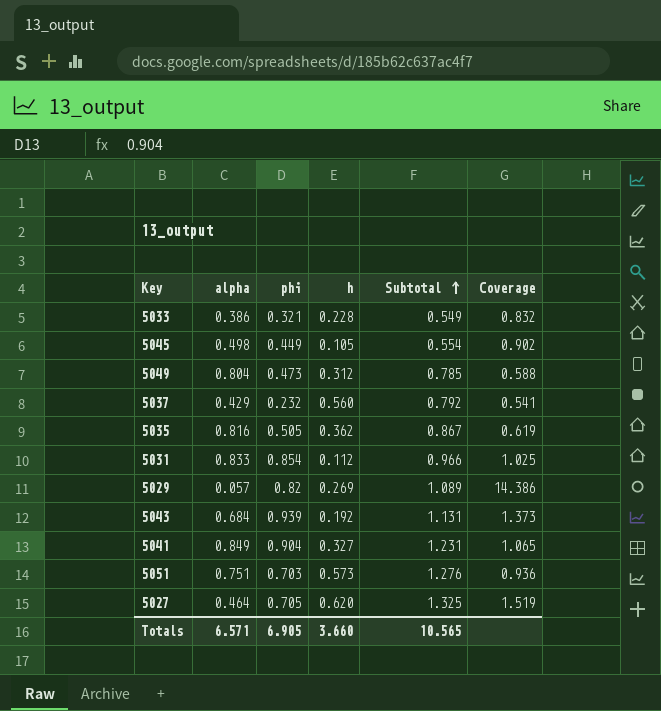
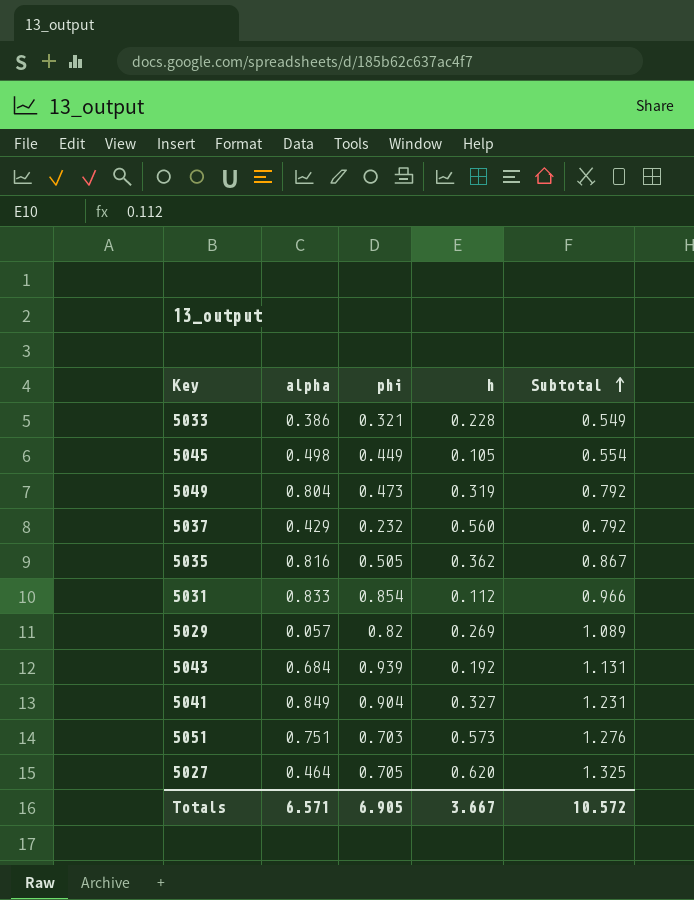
column Coverage | formula: [phi] / [alpha] -> none
5049 | h: 0.312 -> 0.319
5049 | Subtotal: 0.785 -> 0.792
Totals | h: 3.660 -> 3.667
Totals | Subtotal: 10.565 -> 10.572

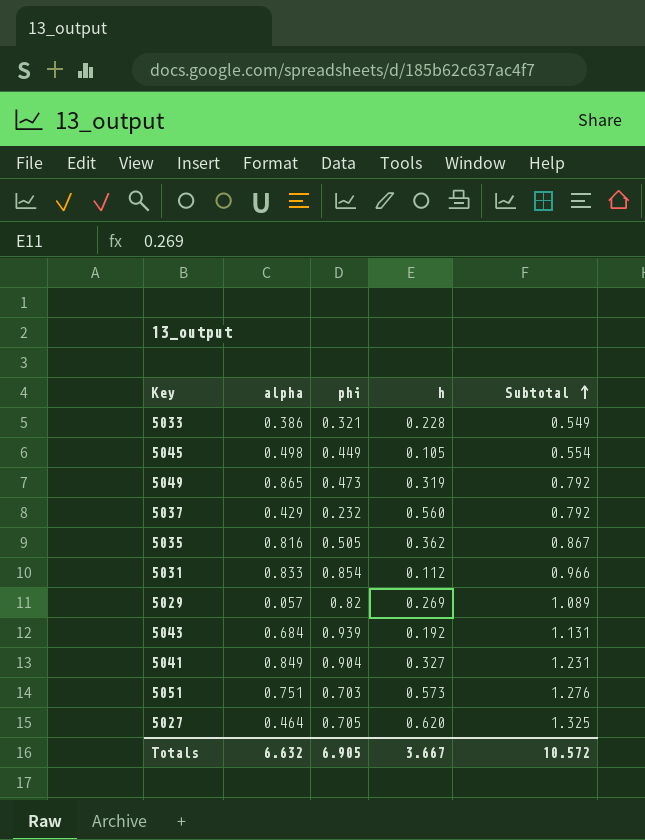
5049 | alpha: 0.804 -> 0.865
Totals | alpha: 6.571 -> 6.632

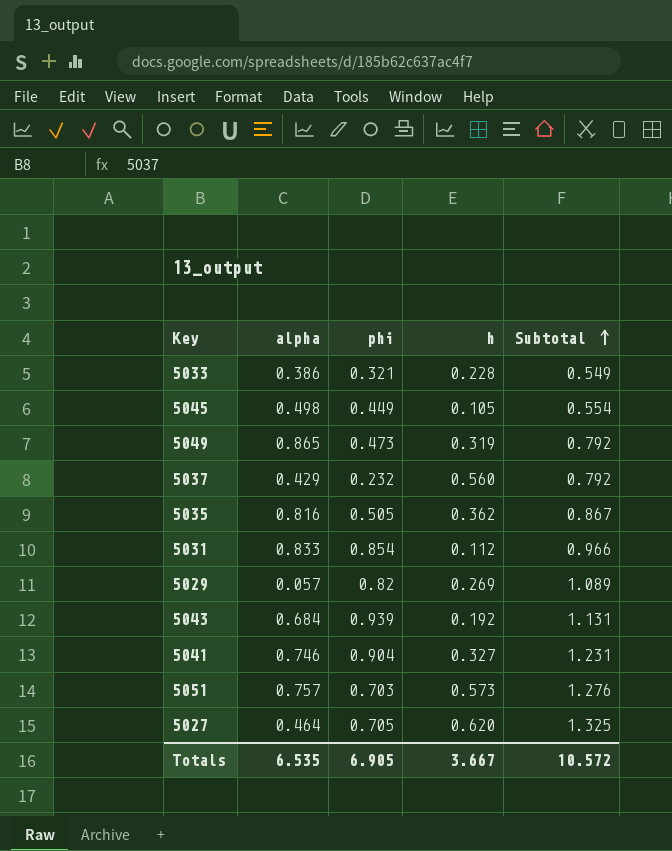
5041 | alpha: 0.849 -> 0.746
5051 | alpha: 0.751 -> 0.757
Totals | alpha: 6.632 -> 6.535

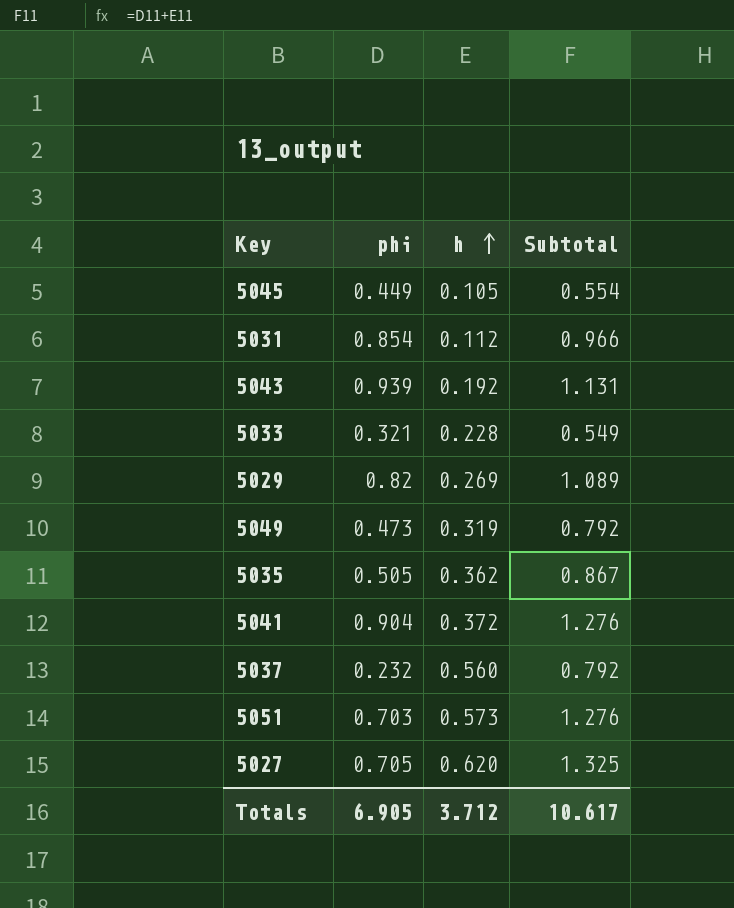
row order: Subtotal ascending -> h ascending
column alpha | position: 2 -> none
5041 | h: 0.327 -> 0.372
5041 | Subtotal: 1.231 -> 1.276
Totals | h: 3.667 -> 3.712
Totals | Subtotal: 10.572 -> 10.617

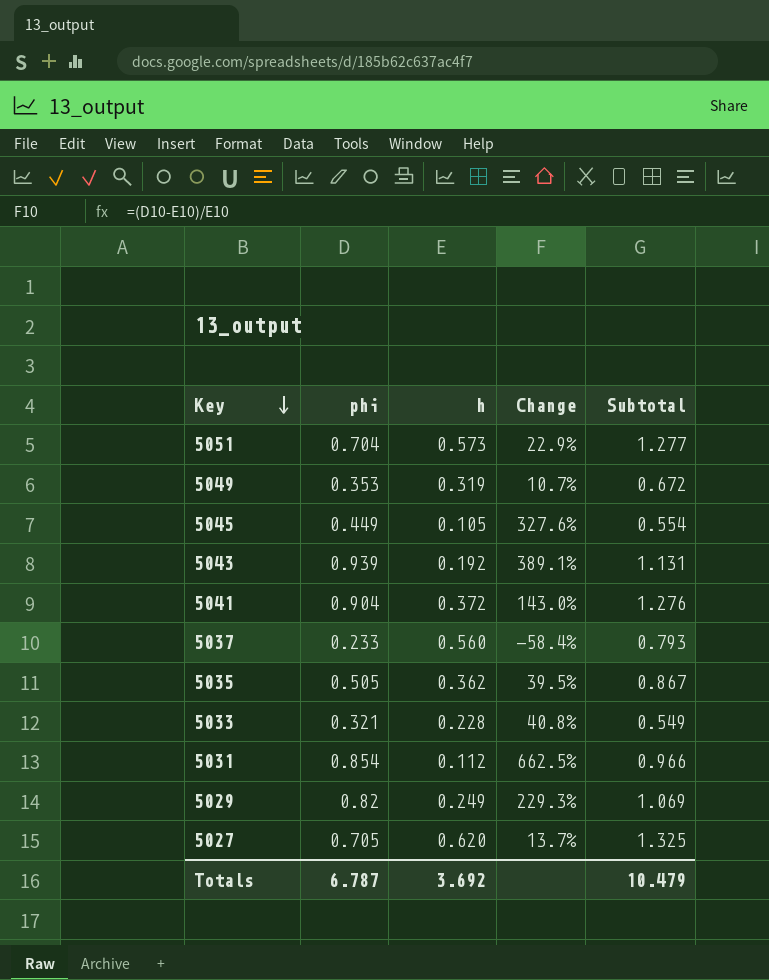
row order: h ascending -> Key descending
column Change | formula: none -> ([phi] - [h]) / [h]
5051 | phi: 0.703 -> 0.704
5051 | Subtotal: 1.276 -> 1.277
5049 | phi: 0.473 -> 0.353
5049 | Subtotal: 0.792 -> 0.672
5037 | phi: 0.232 -> 0.233
5037 | Subtotal: 0.792 -> 0.793
5029 | h: 0.269 -> 0.249
5029 | Subtotal: 1.089 -> 1.069
Totals | phi: 6.905 -> 6.787
Totals | h: 3.712 -> 3.692
Totals | Subtotal: 10.617 -> 10.479

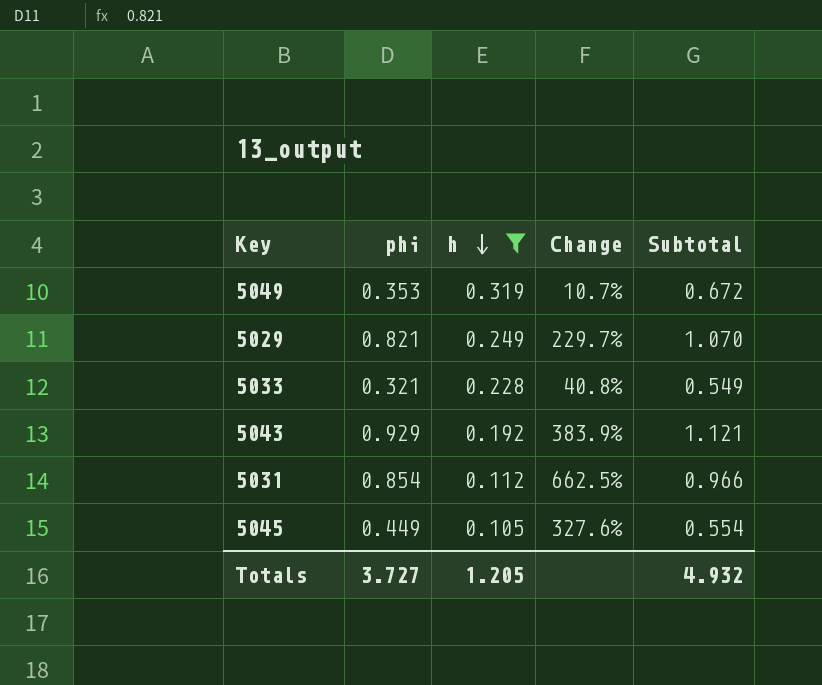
filter: none -> h <= 0.319
row order: Key descending -> h descending
5029 | phi: 0.82 -> 0.821
5029 | Change: 229.3% -> 229.7%
5029 | Subtotal: 1.069 -> 1.070
5043 | phi: 0.939 -> 0.929
5043 | Change: 389.1% -> 383.9%
5043 | Subtotal: 1.131 -> 1.121
Totals | phi: 6.787 -> 3.727
Totals | h: 3.692 -> 1.205
Totals | Subtotal: 10.479 -> 4.932

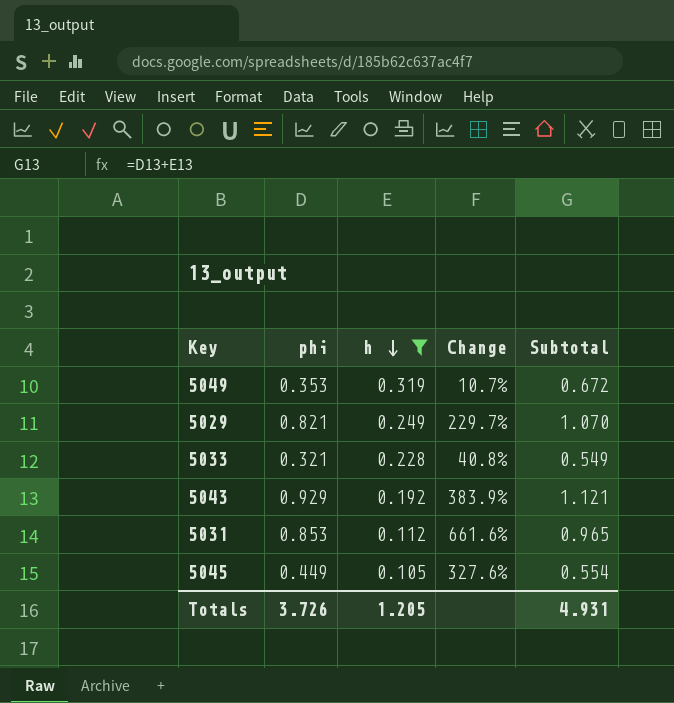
5031 | phi: 0.854 -> 0.853
5031 | Change: 662.5% -> 661.6%
5031 | Subtotal: 0.966 -> 0.965
Totals | phi: 3.727 -> 3.726
Totals | Subtotal: 4.932 -> 4.931

